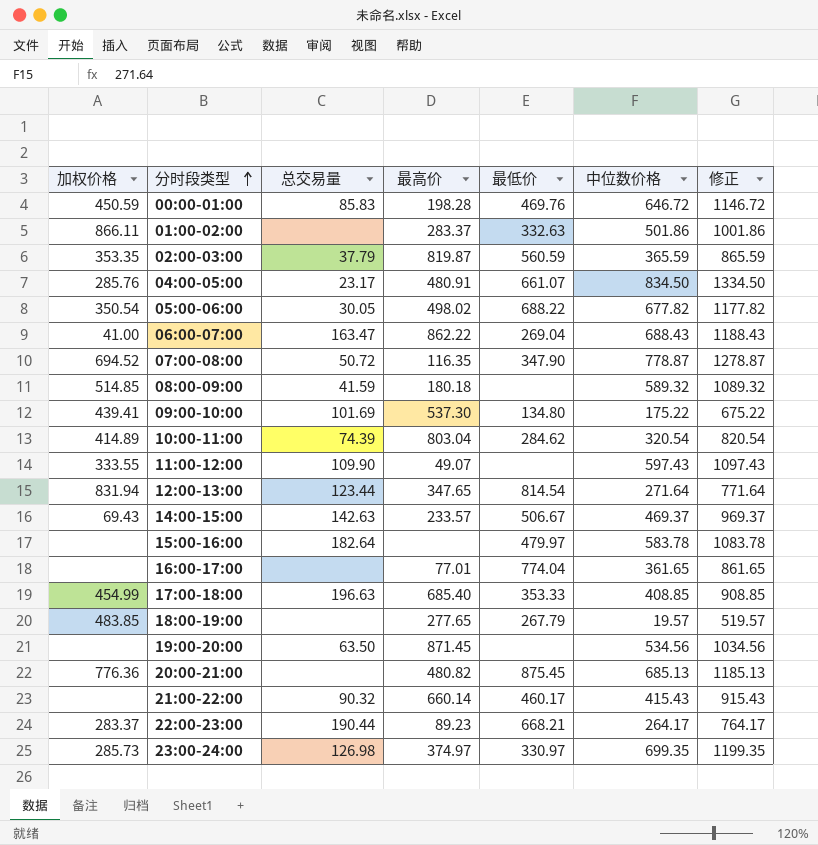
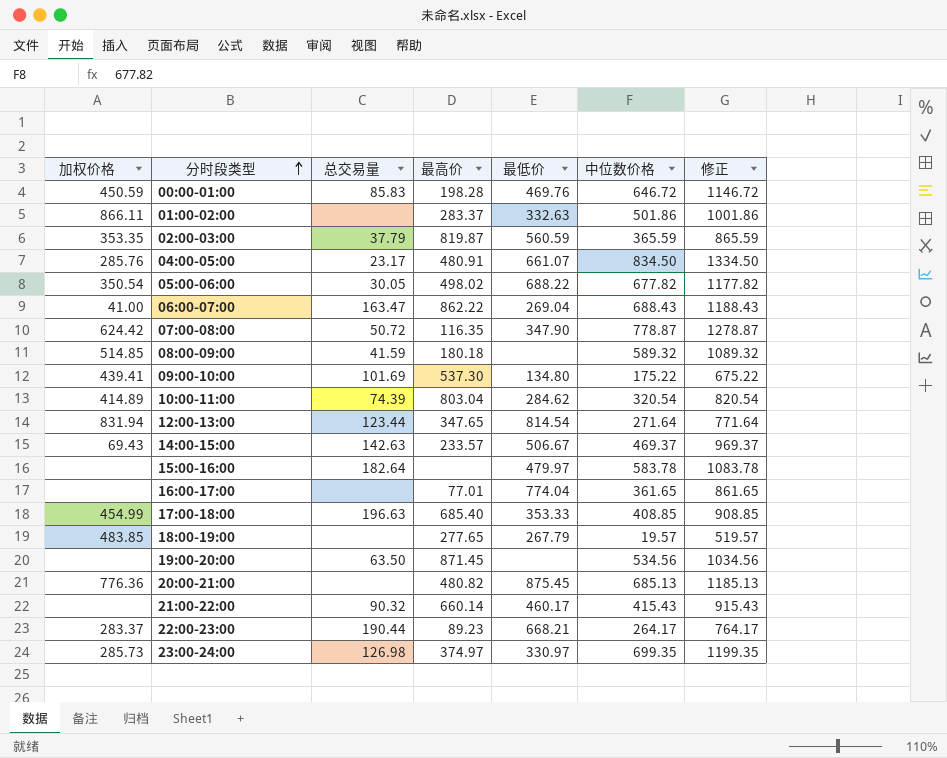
row 11:00-12:00: 333.55 | 109.90 | 49.07 | none | 597.43 | 1097.43 -> none
07:00-08:00 | 加权价格: 694.52 -> 624.42

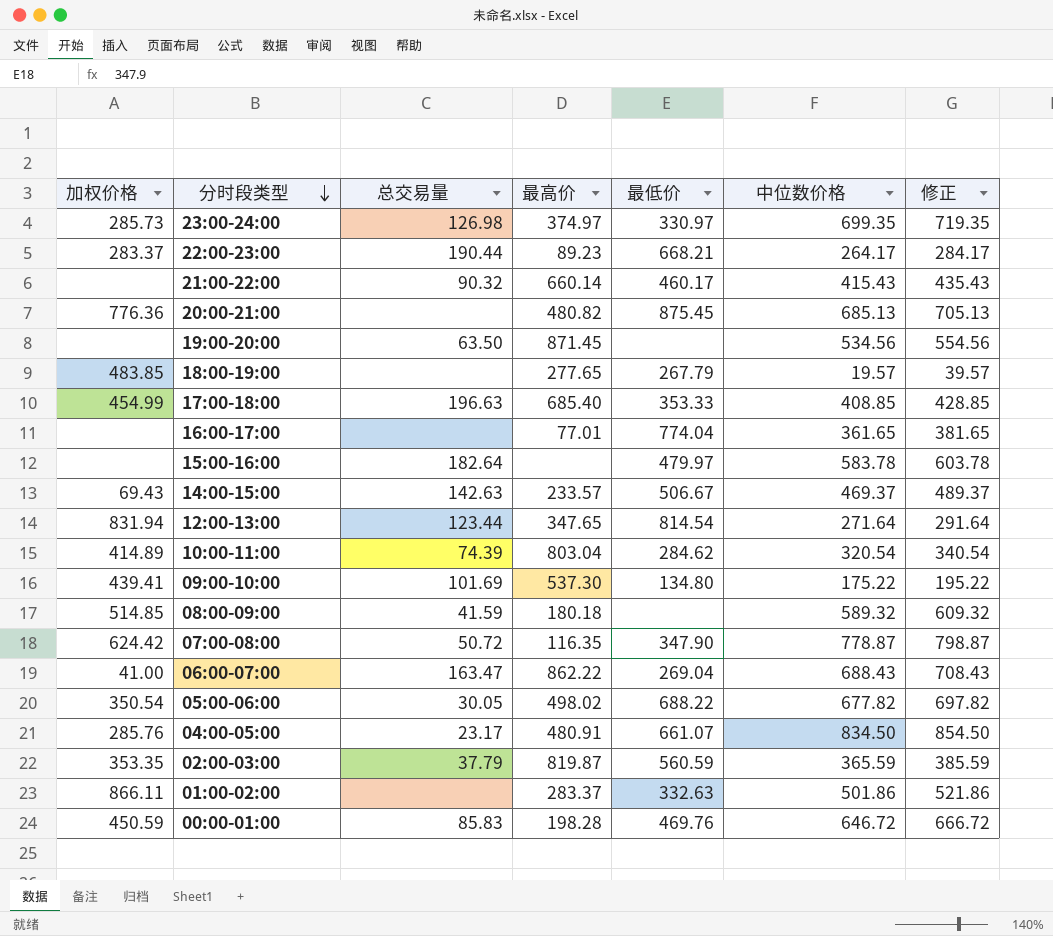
row order: 分时段类型 ascending -> 分时段类型 descending
column 修正 | formula: [中位数价格] + 500 -> [中位数价格] + 20

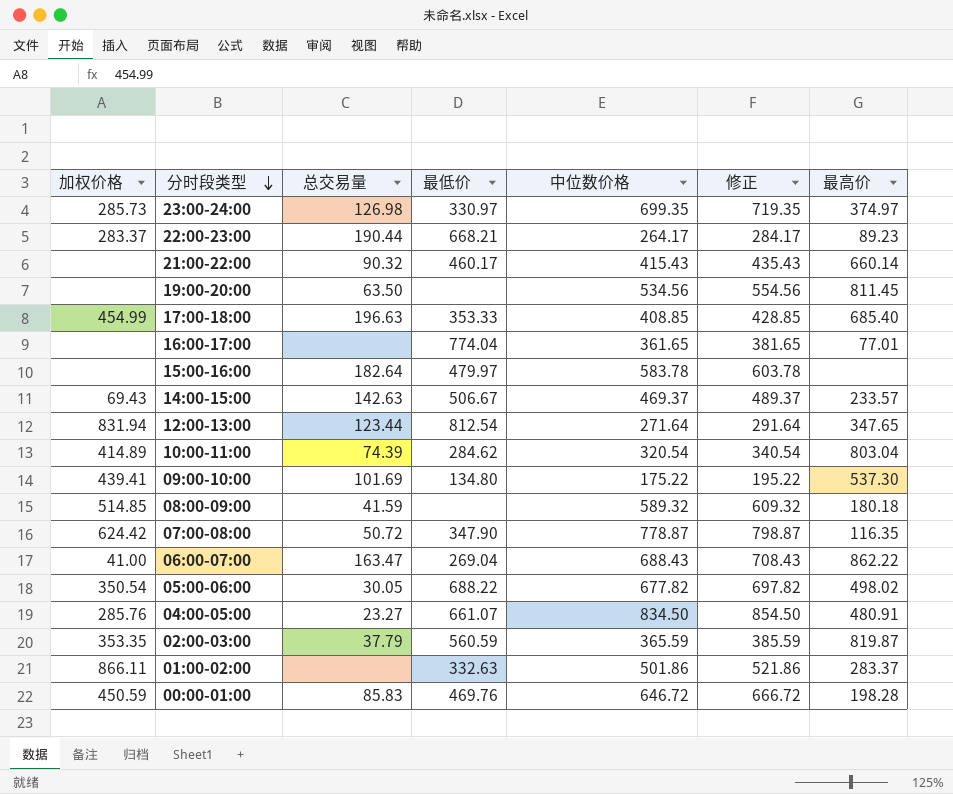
column 最高价 | position: 4 -> 7
row 20:00-21:00: 776.36 | none | 480.82 | 875.45 | 685.13 | 705.13 -> none
row 18:00-19:00: 483.85 | none | 277.65 | 267.79 | 19.57 | 39.57 -> none
19:00-20:00 | 最高价: 871.45 -> 811.45
12:00-13:00 | 最低价: 814.54 -> 812.54
04:00-05:00 | 总交易量: 23.17 -> 23.27

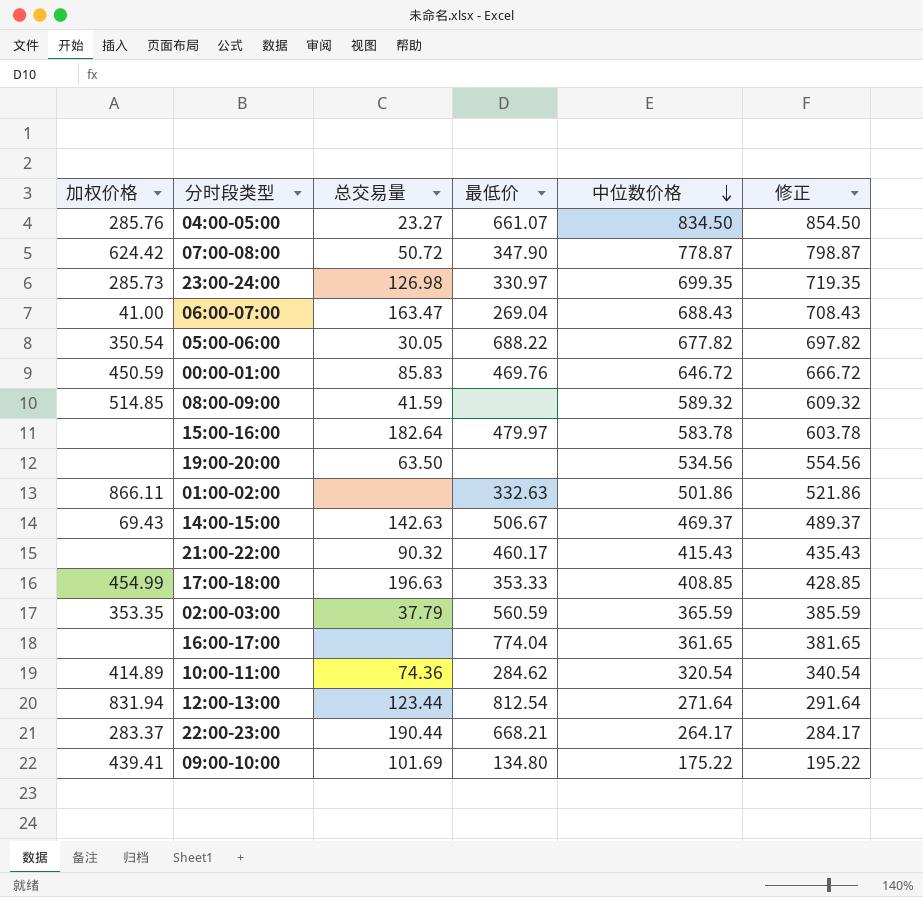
row order: 分时段类型 descending -> 中位数价格 descending
column 最高价 | position: 7 -> none
10:00-11:00 | 总交易量: 74.39 -> 74.36

